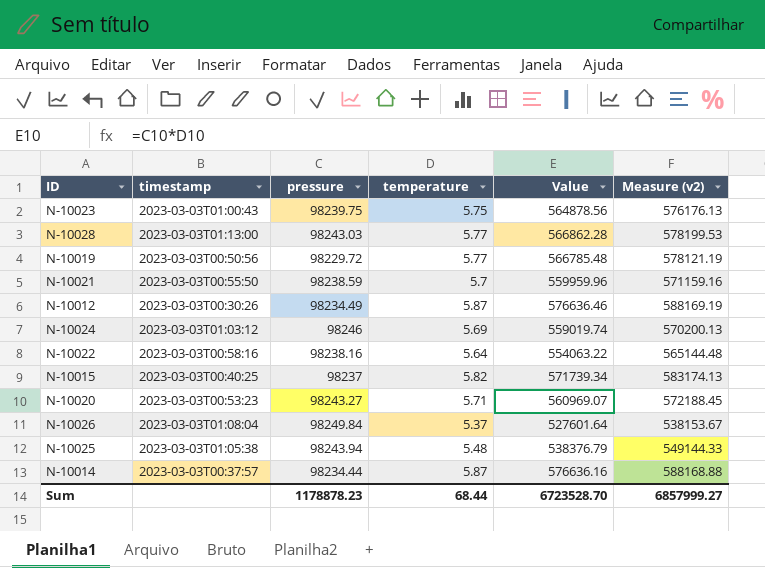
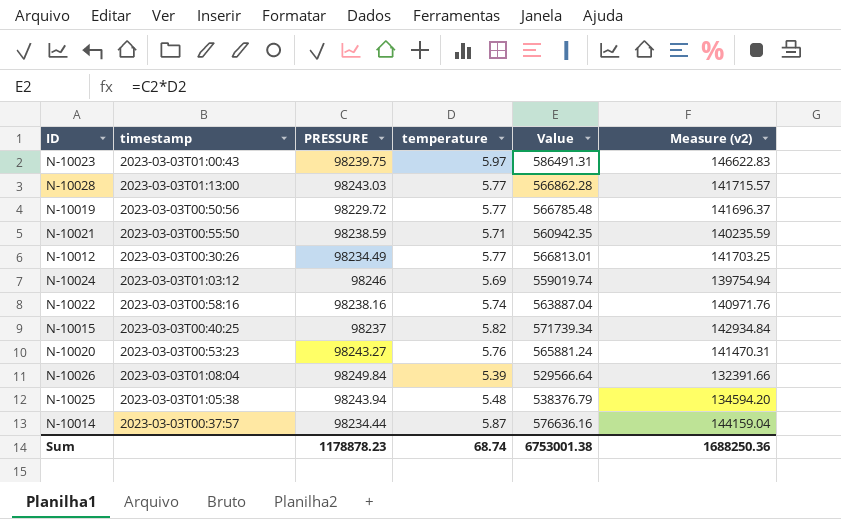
column name: pressure -> PRESSURE
column Measure (v2) | formula: [Value] * 1.02 -> [Value] * 0.25
N-10023 | temperature: 5.75 -> 5.97
N-10023 | Value: 564878.56 -> 586491.31
N-10021 | temperature: 5.7 -> 5.71
N-10021 | Value: 559959.96 -> 560942.35
N-10012 | temperature: 5.87 -> 5.77
N-10012 | Value: 576636.46 -> 566813.01
N-10022 | temperature: 5.64 -> 5.74
N-10022 | Value: 554063.22 -> 563887.04
N-10020 | temperature: 5.71 -> 5.76
N-10020 | Value: 560969.07 -> 565881.24
N-10026 | temperature: 5.37 -> 5.39
N-10026 | Value: 527601.64 -> 529566.64
Sum | temperature: 68.44 -> 68.74
Sum | Value: 6723528.70 -> 6753001.38
Sum | Measure (v2): 6857999.27 -> 1688250.36

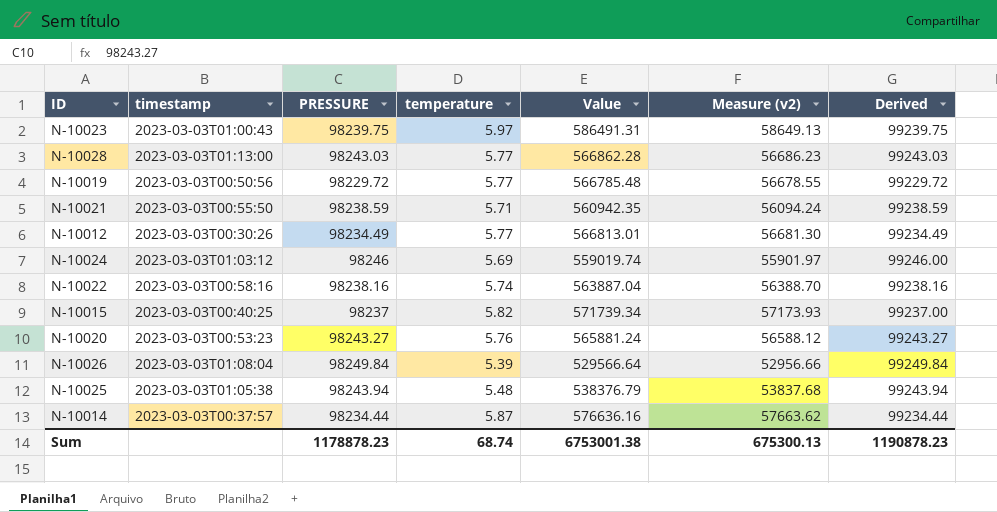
column Measure (v2) | formula: [Value] * 0.25 -> [Value] * 0.1
column Derived | formula: none -> [PRESSURE] + 1000
Sum | Measure (v2): 1688250.36 -> 675300.13

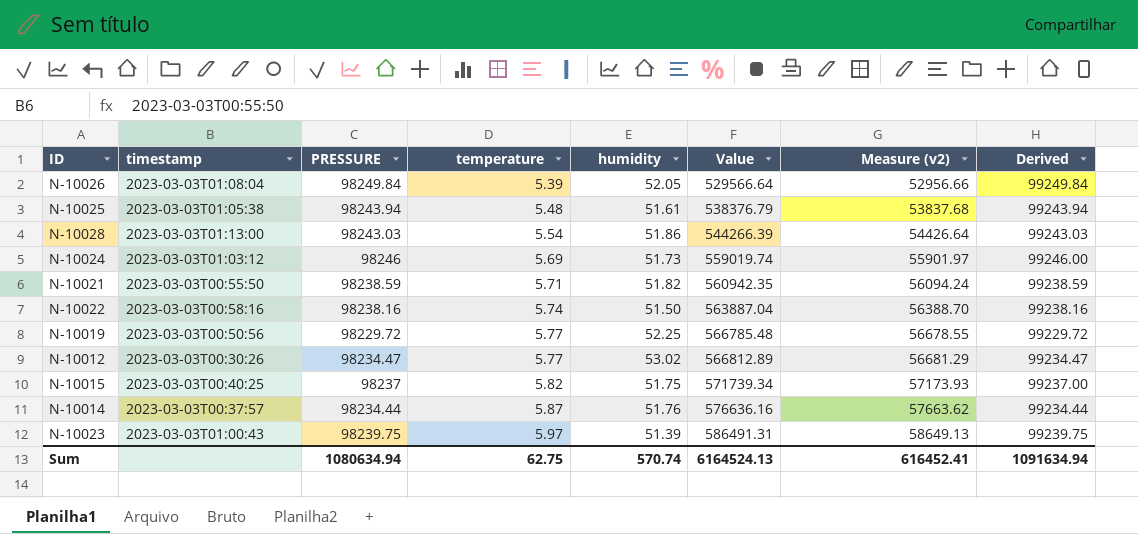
row order: none -> temperature ascending
column humidity | position: none -> 5
row N-10020: 2023-03-03T00:53:23 | 98243.27 | 5.76 | 565881.24 | 56588.12 | 99243.27 -> none
N-10028 | temperature: 5.77 -> 5.54
N-10028 | Value: 566862.28 -> 544266.39
N-10028 | Measure (v2): 56686.23 -> 54426.64
N-10012 | PRESSURE: 98234.49 -> 98234.47
N-10012 | Value: 566813.01 -> 566812.89
N-10012 | Measure (v2): 56681.30 -> 56681.29
N-10012 | Derived: 99234.49 -> 99234.47
Sum | PRESSURE: 1178878.23 -> 1080634.94
Sum | temperature: 68.74 -> 62.75
Sum | Value: 6753001.38 -> 6164524.13
Sum | Measure (v2): 675300.13 -> 616452.41
Sum | Derived: 1190878.23 -> 1091634.94

